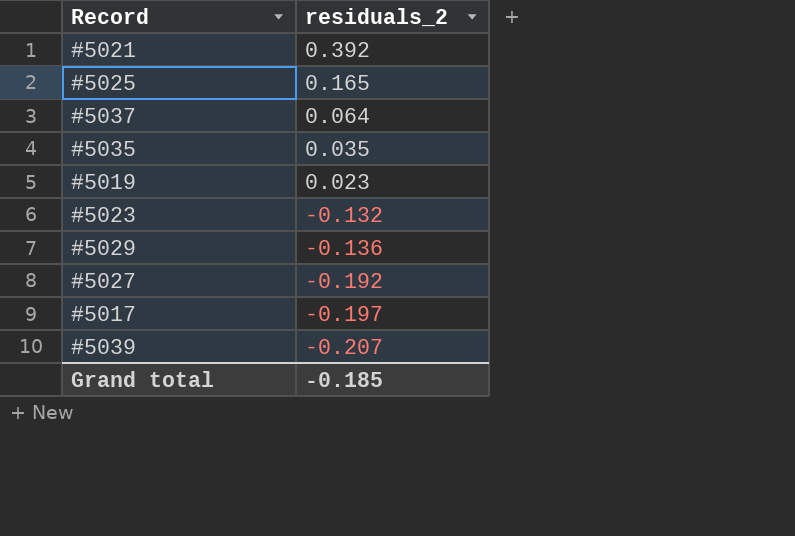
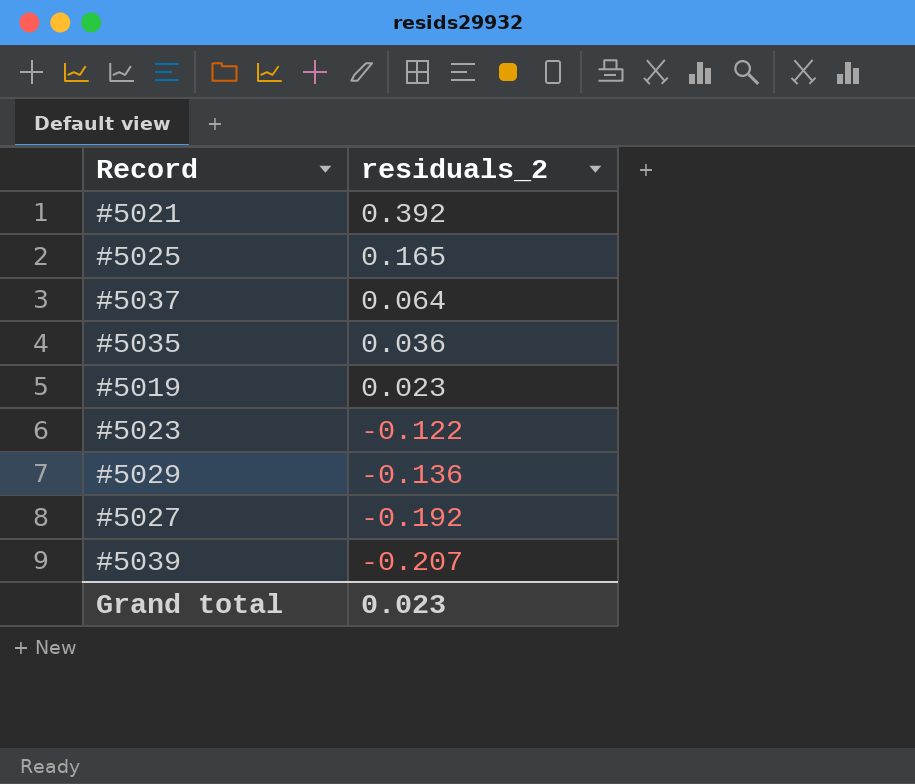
row #5017: -0.197 -> none
#5035 | residuals_2: 0.035 -> 0.036
#5023 | residuals_2: -0.132 -> -0.122
Grand total | residuals_2: -0.185 -> 0.023

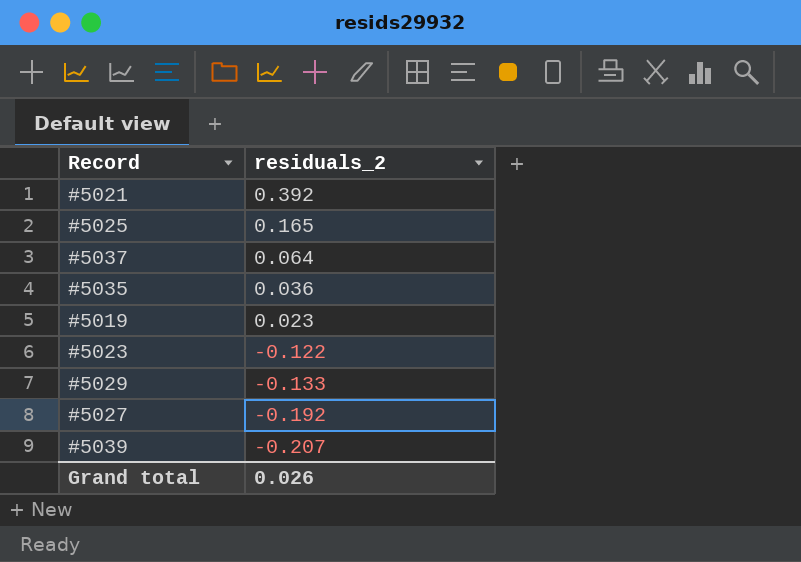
#5029 | residuals_2: -0.136 -> -0.133
Grand total | residuals_2: 0.023 -> 0.026

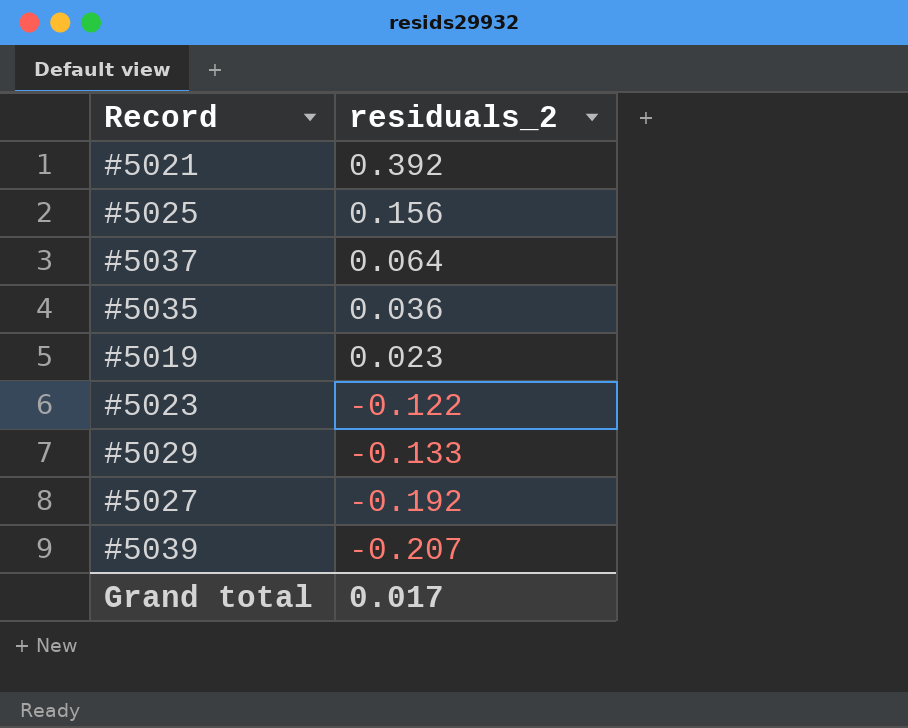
#5025 | residuals_2: 0.165 -> 0.156
Grand total | residuals_2: 0.026 -> 0.017

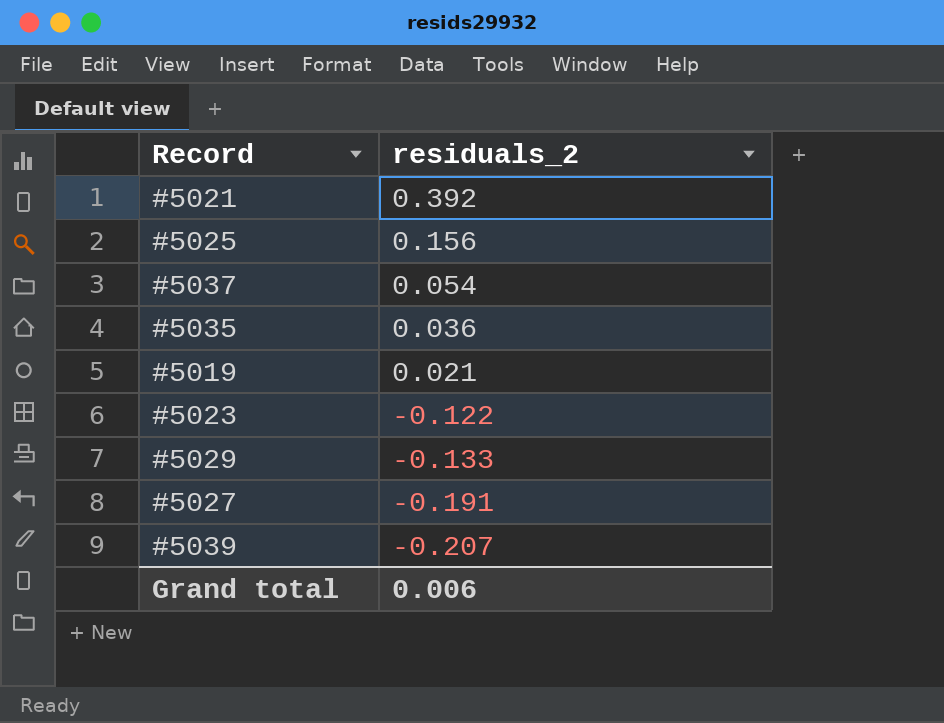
#5037 | residuals_2: 0.064 -> 0.054
#5019 | residuals_2: 0.023 -> 0.021
#5027 | residuals_2: -0.192 -> -0.191
Grand total | residuals_2: 0.017 -> 0.006

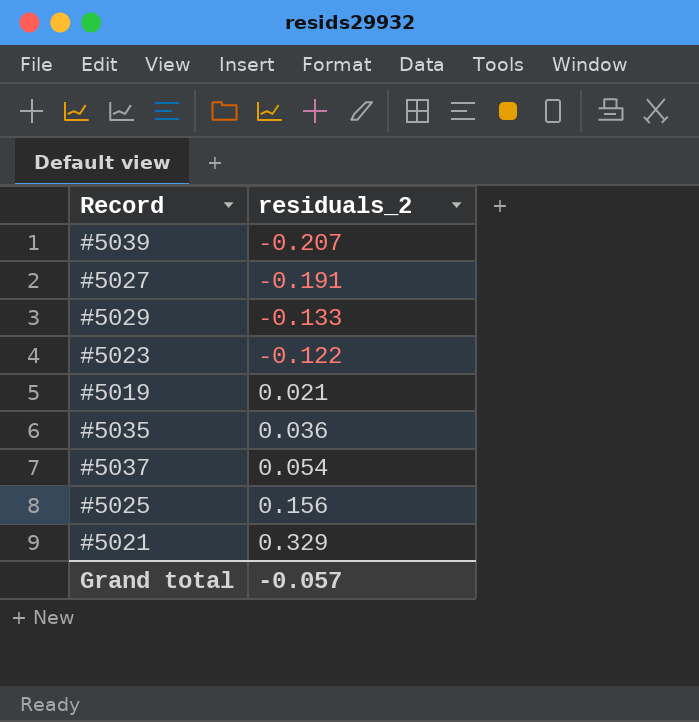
row order: residuals_2 descending -> residuals_2 ascending
#5021 | residuals_2: 0.392 -> 0.329
Grand total | residuals_2: 0.006 -> -0.057

